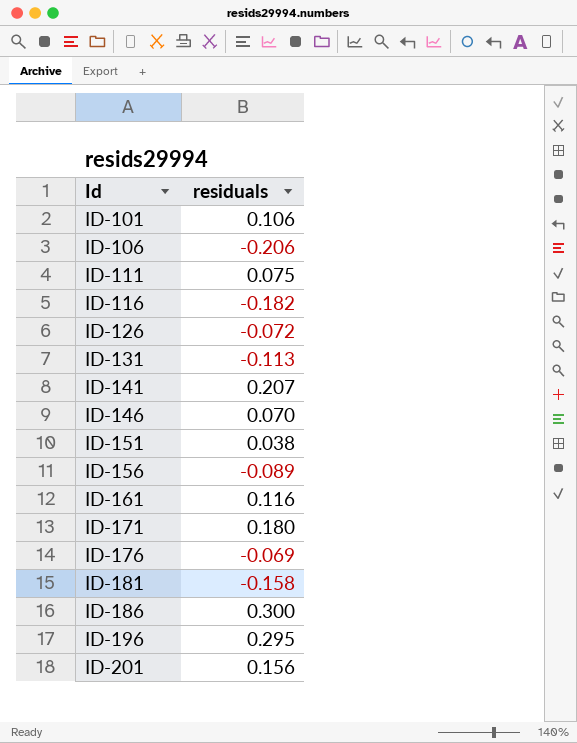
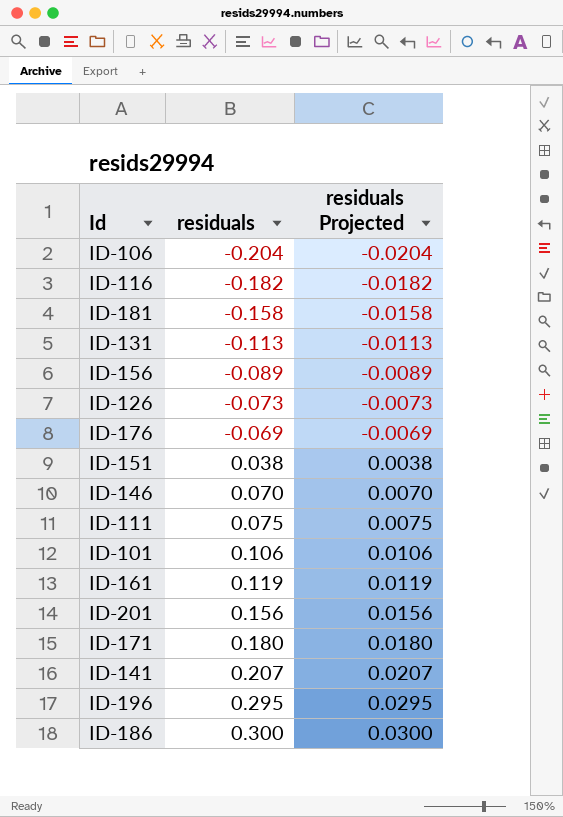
row order: Id ascending -> residuals ascending
column residuals Projected | formula: none -> [residuals] * 0.1
ID-106 | residuals: -0.206 -> -0.204
ID-126 | residuals: -0.072 -> -0.073
ID-161 | residuals: 0.116 -> 0.119

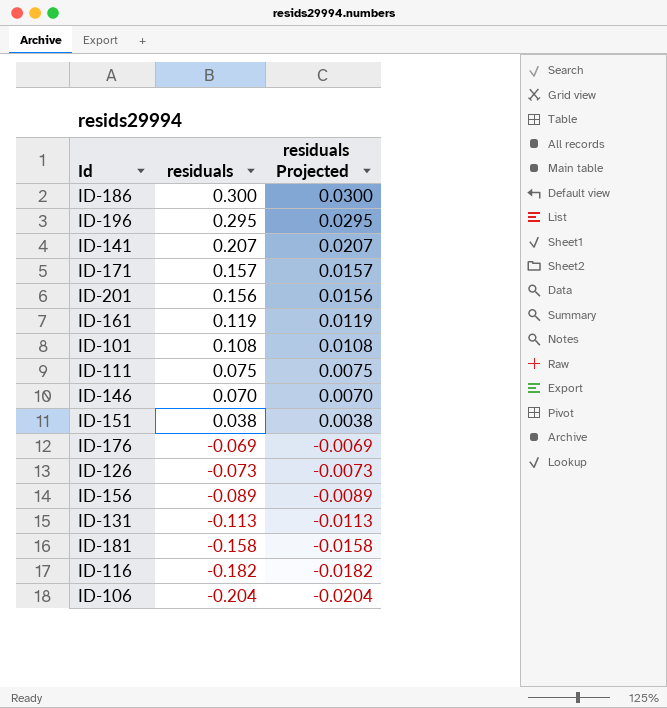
row order: residuals ascending -> residuals descending
ID-171 | residuals: 0.180 -> 0.157
ID-171 | residuals Projected: 0.0180 -> 0.0157
ID-101 | residuals: 0.106 -> 0.108
ID-101 | residuals Projected: 0.0106 -> 0.0108

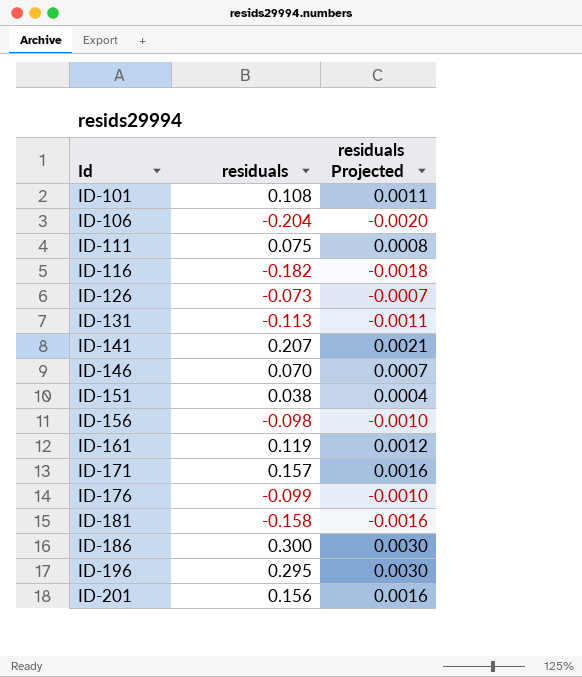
row order: residuals descending -> Id ascending
column residuals Projected | formula: [residuals] * 0.1 -> [residuals] * 0.01
ID-156 | residuals: -0.089 -> -0.098
ID-176 | residuals: -0.069 -> -0.099

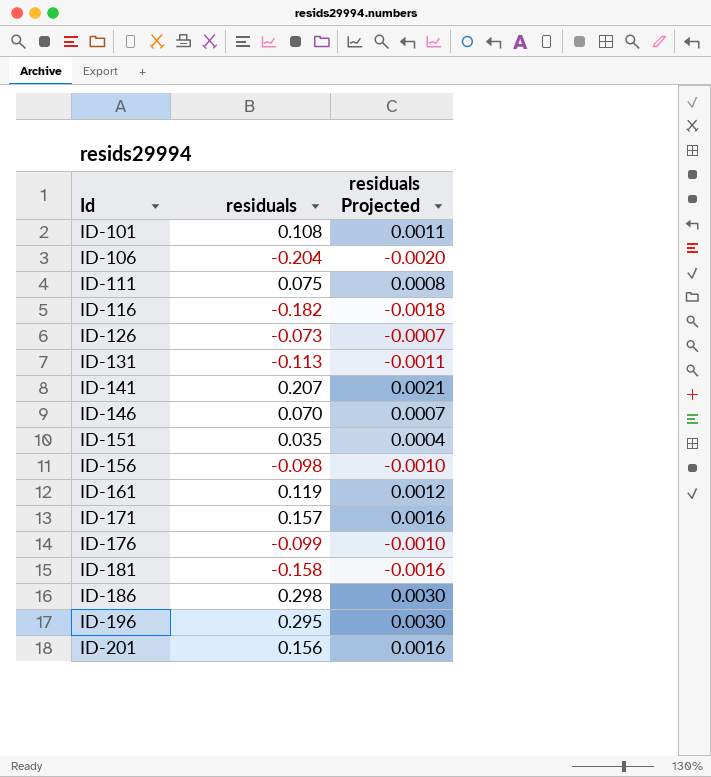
ID-151 | residuals: 0.038 -> 0.035
ID-186 | residuals: 0.300 -> 0.298

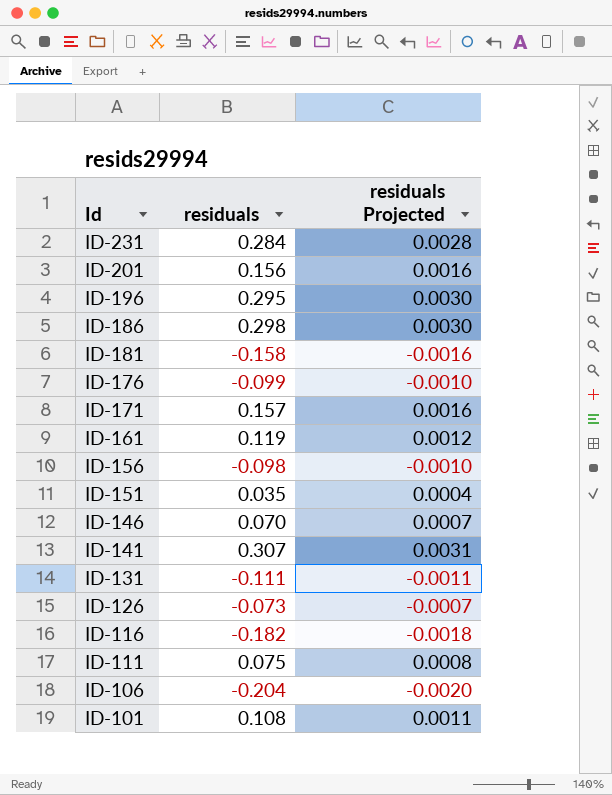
row order: Id ascending -> Id descending
row ID-231: none -> 0.284 | 0.0028
ID-141 | residuals: 0.207 -> 0.307
ID-141 | residuals Projected: 0.0021 -> 0.0031
ID-131 | residuals: -0.113 -> -0.111

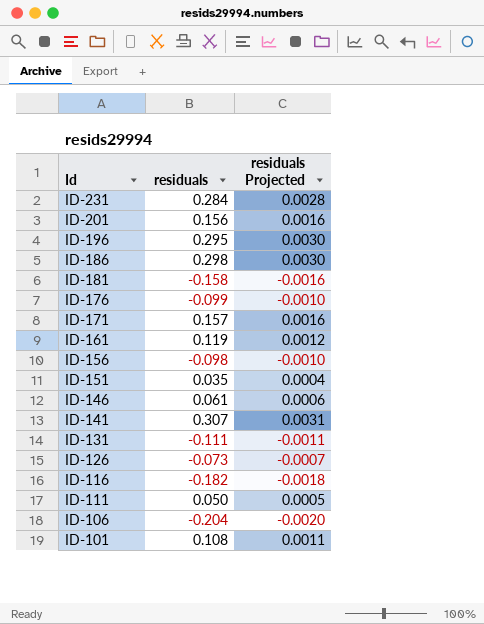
ID-146 | residuals: 0.070 -> 0.061
ID-146 | residuals Projected: 0.0007 -> 0.0006
ID-111 | residuals: 0.075 -> 0.050
ID-111 | residuals Projected: 0.0008 -> 0.0005

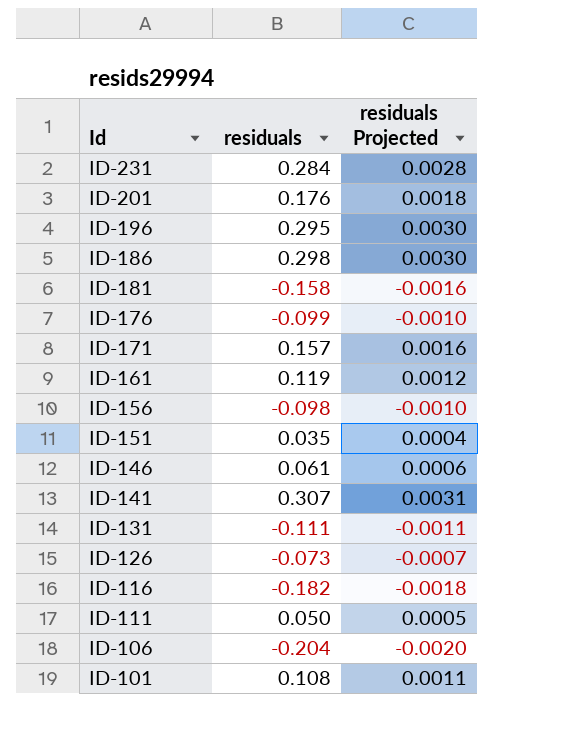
ID-201 | residuals: 0.156 -> 0.176
ID-201 | residuals Projected: 0.0016 -> 0.0018

